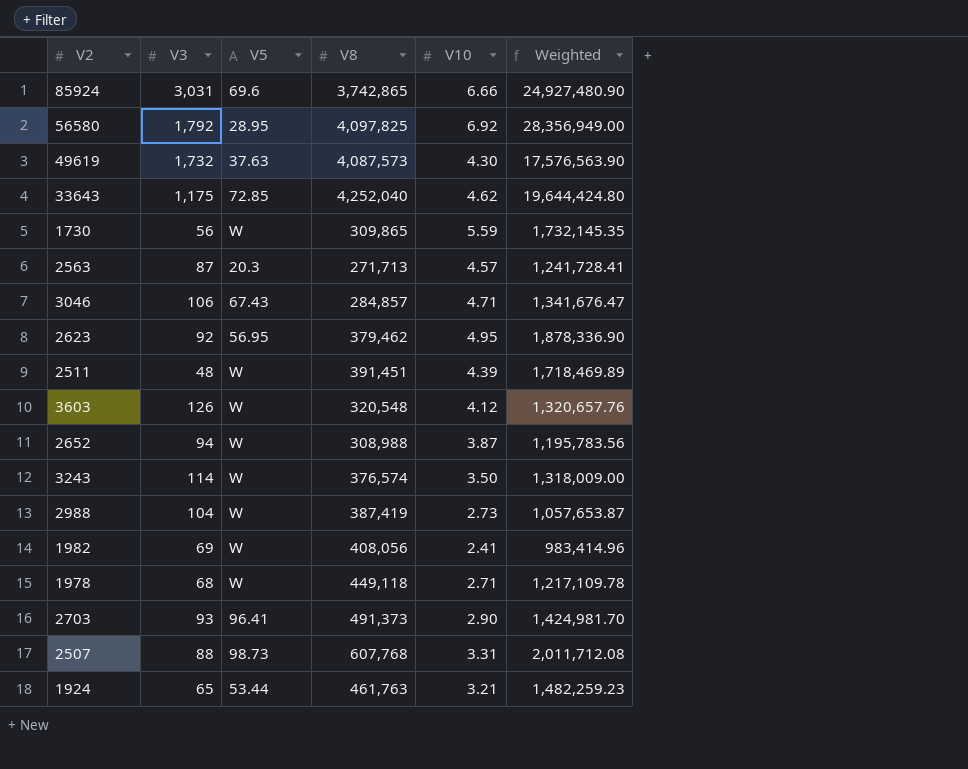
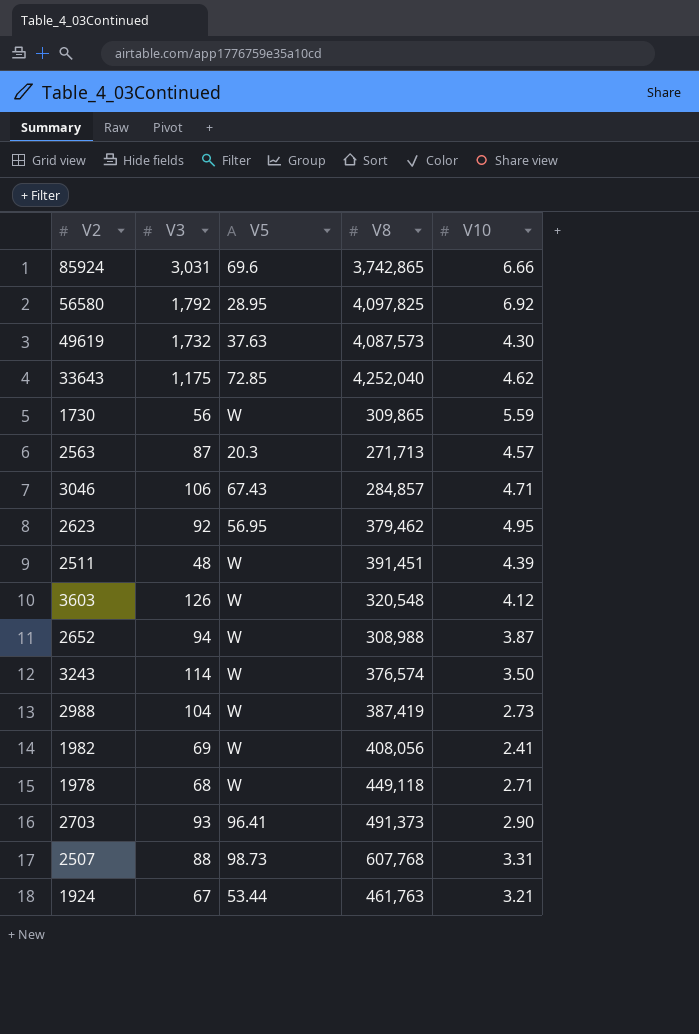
column Weighted | formula: [V8] * [V10] -> none
1924 | V3: 65 -> 67

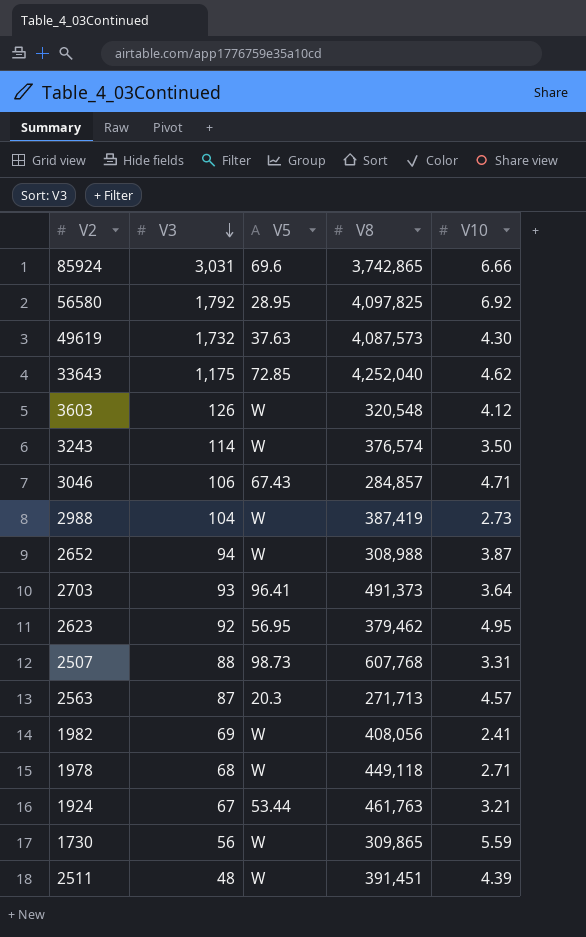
row order: none -> V3 descending
2703 | V10: 2.90 -> 3.64

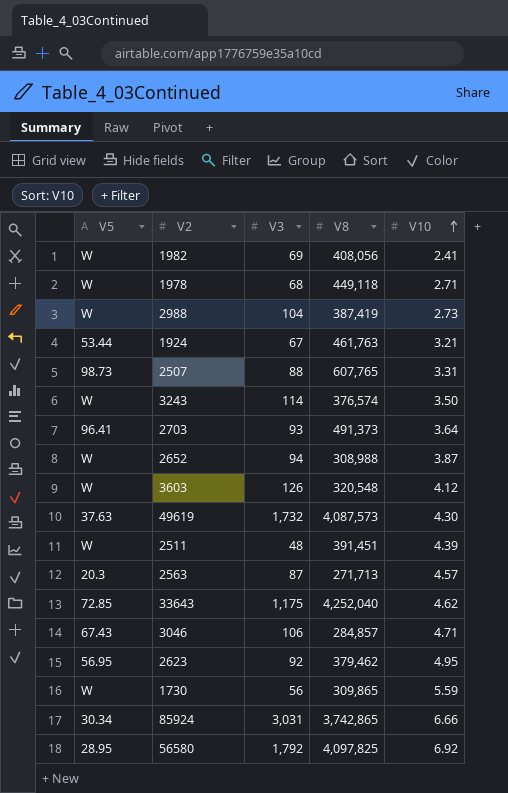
row order: V3 descending -> V10 ascending
column V5 | position: 3 -> 1
2507 | V8: 607,768 -> 607,765
85924 | V5: 69.6 -> 30.34

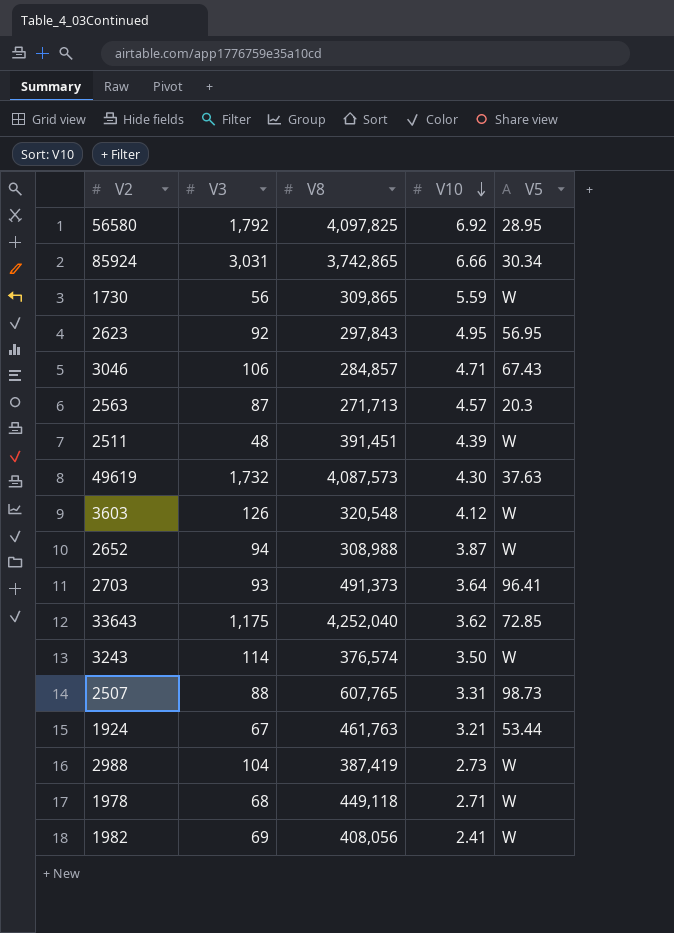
row order: V10 ascending -> V10 descending
column V5 | position: 1 -> 5
2623 | V8: 379,462 -> 297,843
33643 | V10: 4.62 -> 3.62

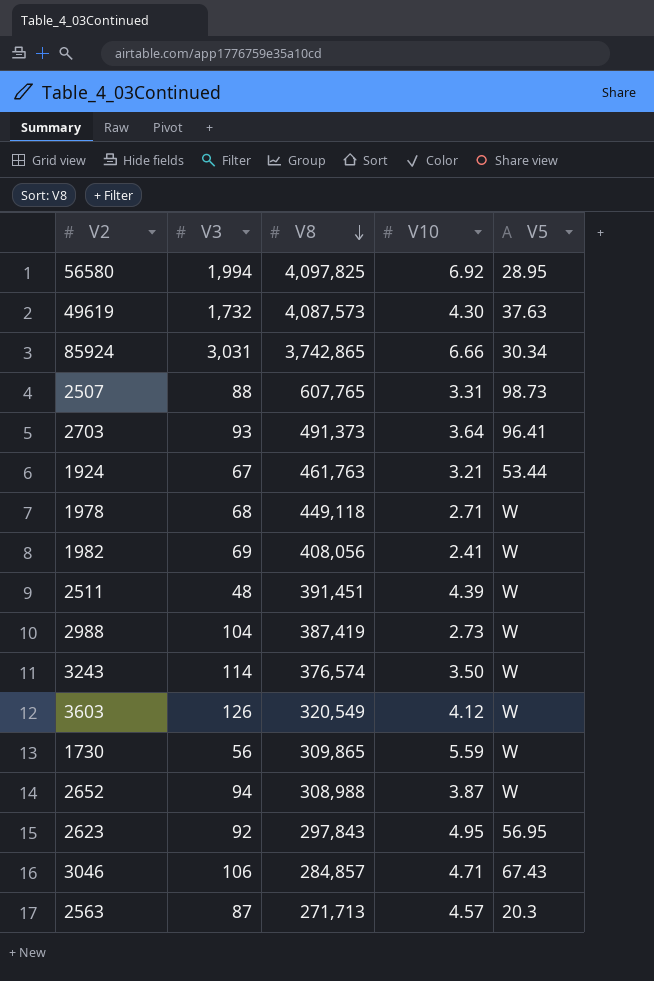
row order: V10 descending -> V8 descending
row 33643: 1,175 | 4,252,040 | 3.62 | 72.85 -> none
56580 | V3: 1,792 -> 1,994
3603 | V8: 320,548 -> 320,549

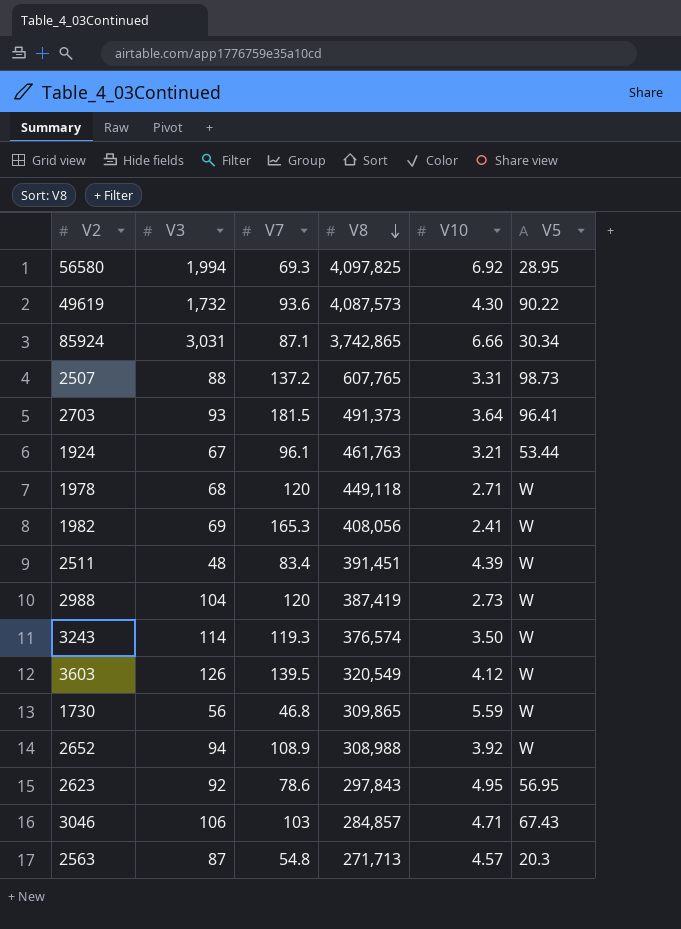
column V7 | position: none -> 3
49619 | V5: 37.63 -> 90.22
2652 | V10: 3.87 -> 3.92

